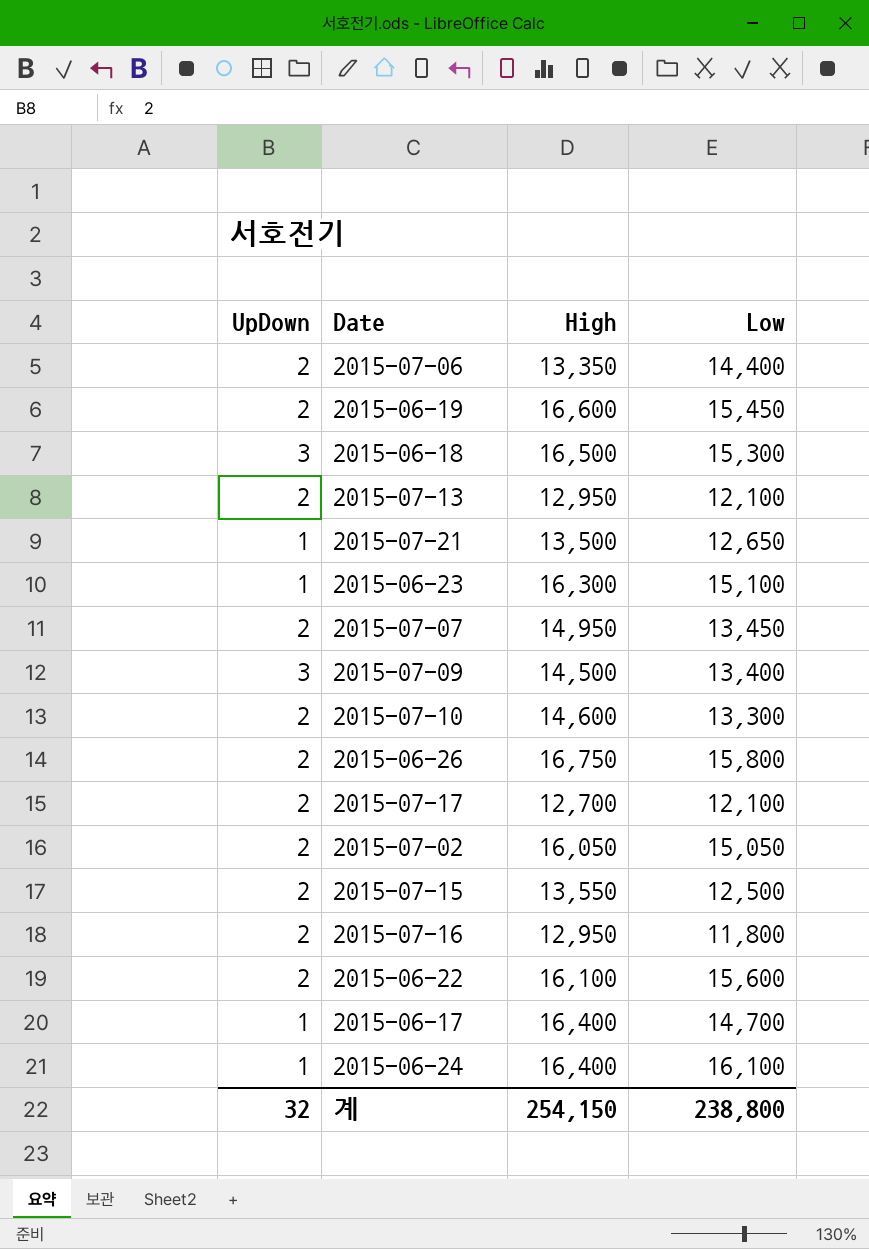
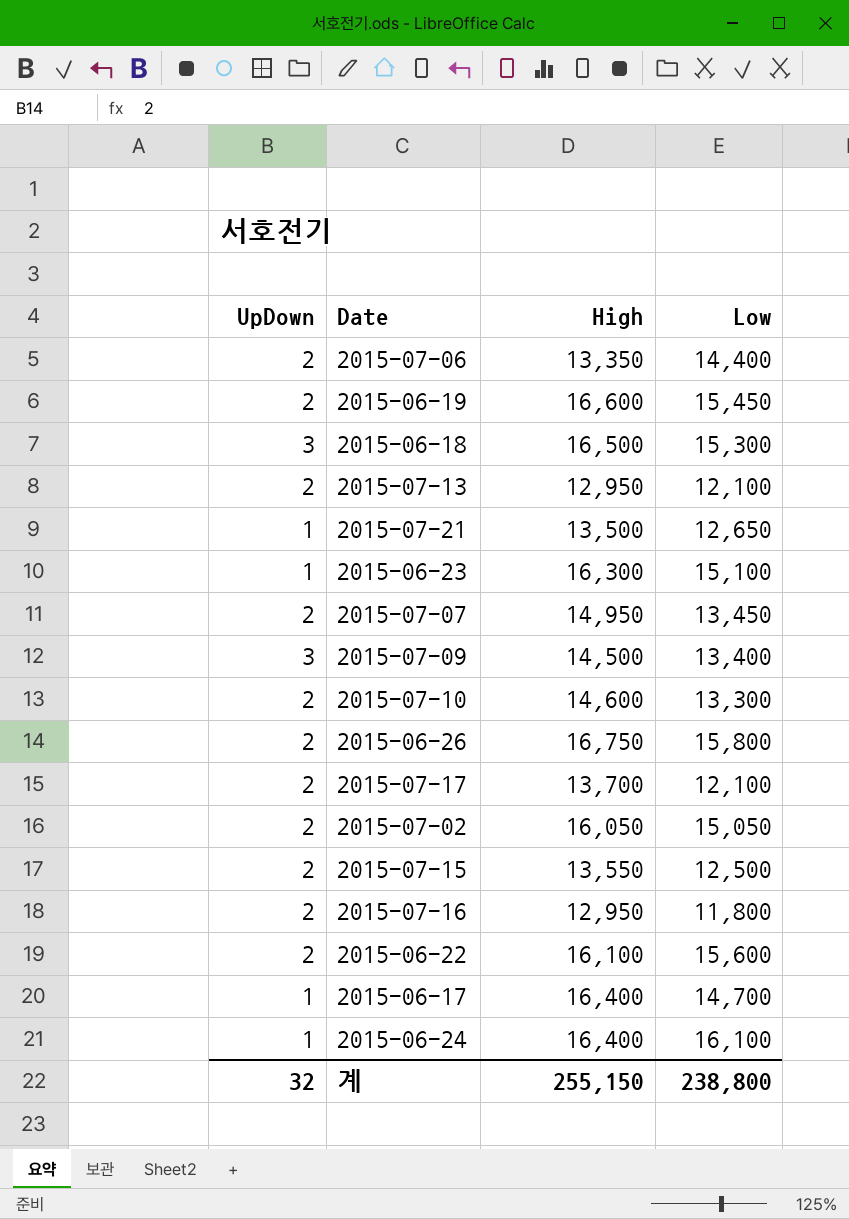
2015-07-17 | High: 12,700 -> 13,700
계 | High: 254,150 -> 255,150

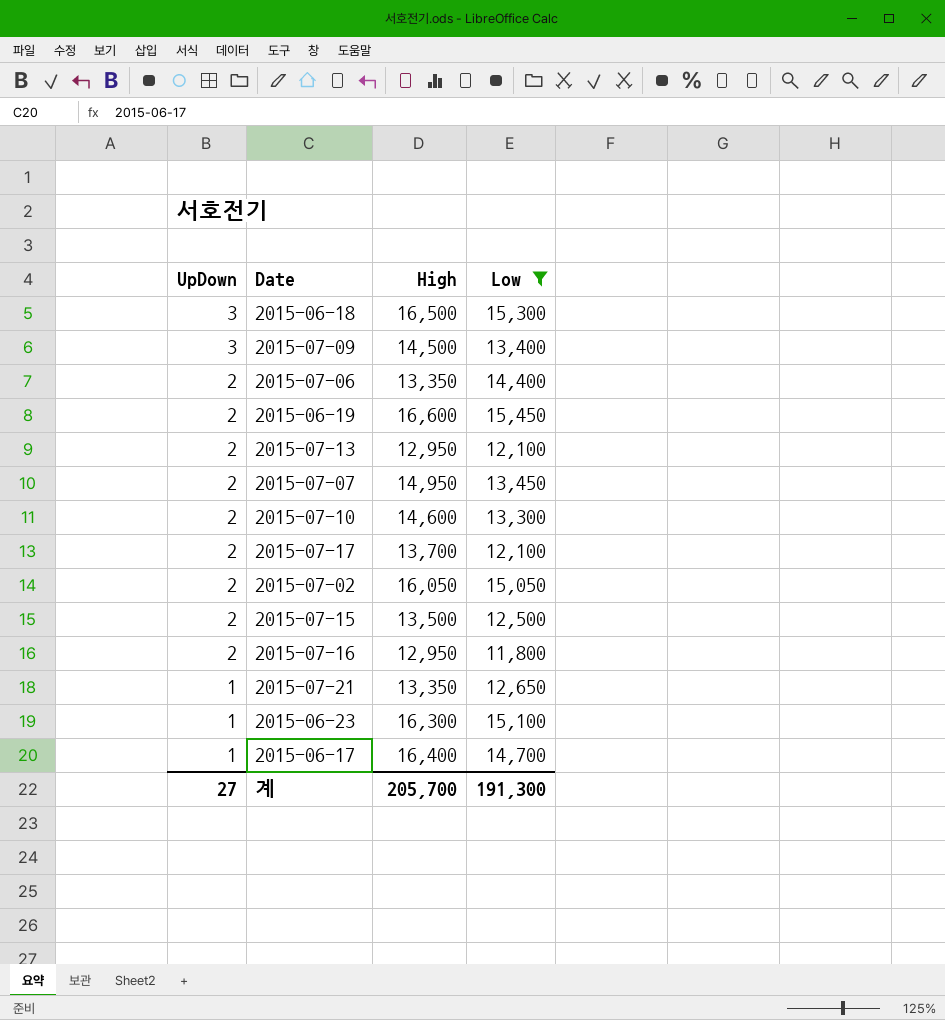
filter: none -> Low <= 15,450
row order: none -> UpDown descending
2015-07-15 | High: 13,550 -> 13,500
2015-07-21 | High: 13,500 -> 13,350
계 | UpDown: 32 -> 27
계 | High: 255,150 -> 205,700
계 | Low: 238,800 -> 191,300

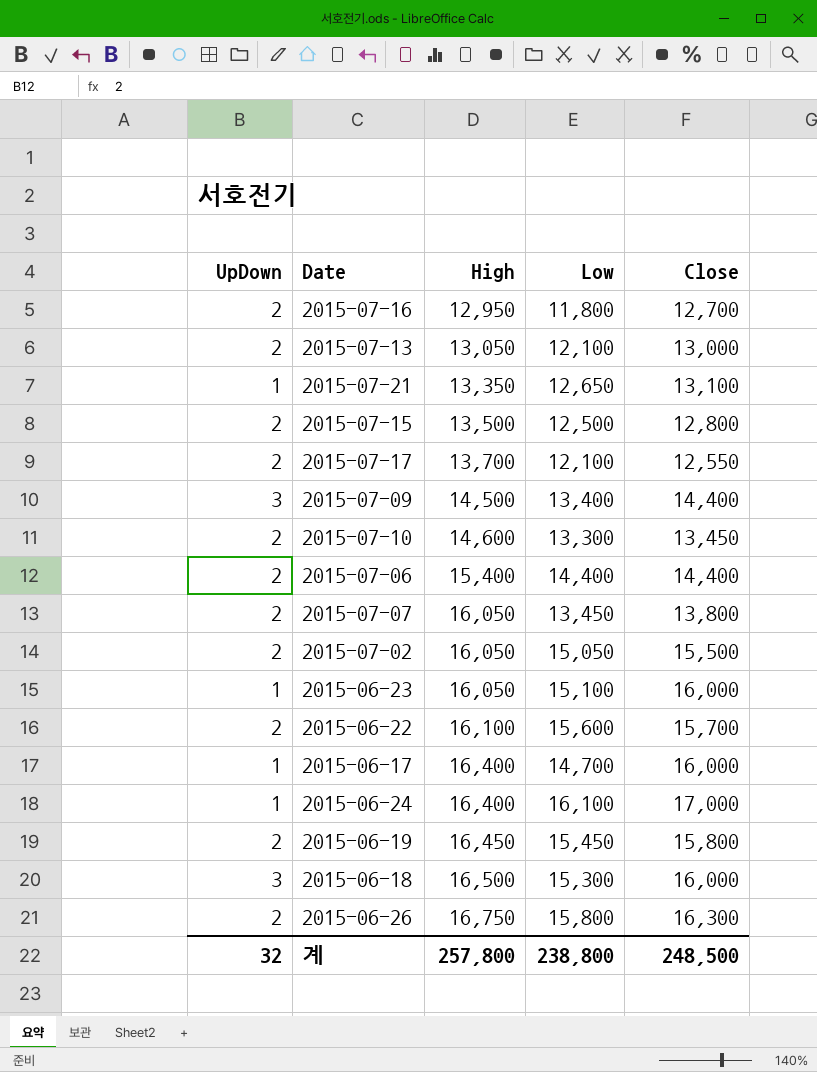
filter: Low <= 15,450 -> none
row order: UpDown descending -> High ascending
column Close | position: none -> 5
2015-07-13 | High: 12,950 -> 13,050
2015-07-06 | High: 13,350 -> 15,400
2015-07-07 | High: 14,950 -> 16,050
2015-06-23 | High: 16,300 -> 16,050
2015-06-19 | High: 16,600 -> 16,450
계 | UpDown: 27 -> 32
계 | High: 205,700 -> 257,800
계 | Low: 191,300 -> 238,800

